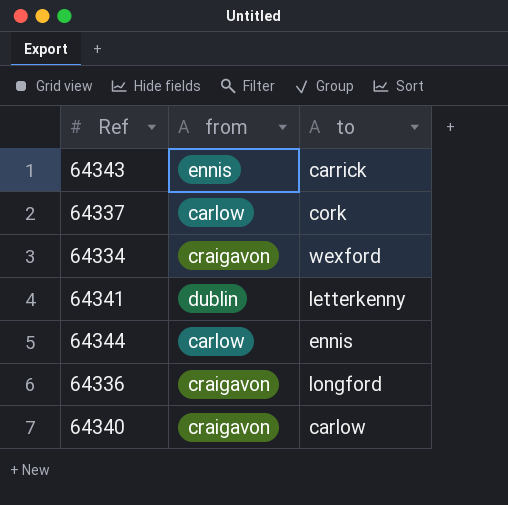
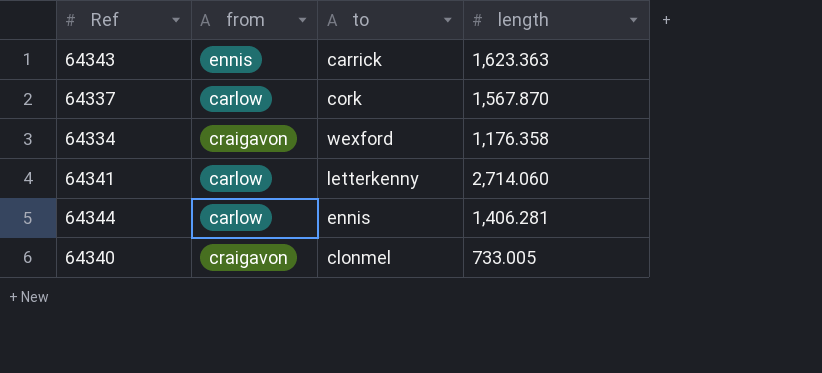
column length | position: none -> 4
row 64336: craigavon | longford -> none
64341 | from: dublin -> carlow
64340 | to: carlow -> clonmel

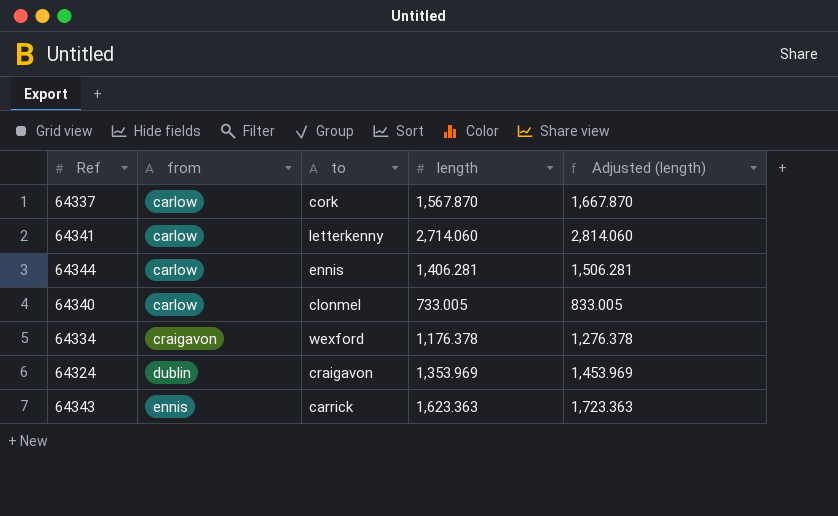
row order: none -> from ascending
column Adjusted (length) | formula: none -> [length] + 100
64340 | from: craigavon -> carlow
64334 | length: 1,176.358 -> 1,176.378
row 64324: none -> dublin | craigavon | 1,353.969 | 1,453.969

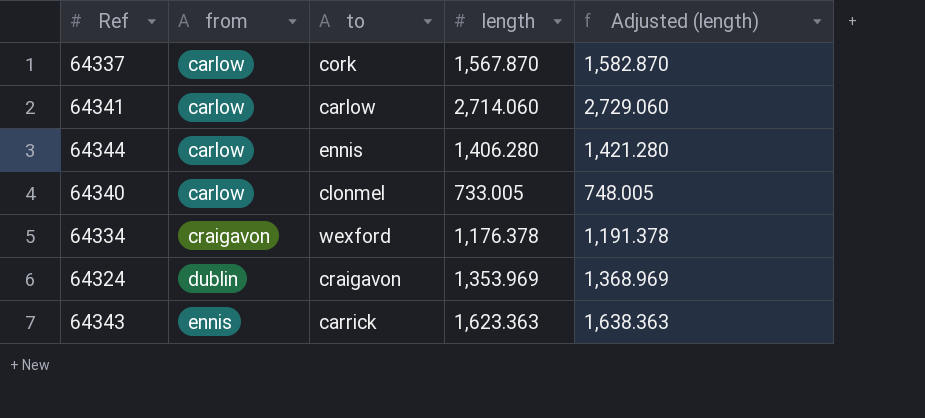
column Adjusted (length) | formula: [length] + 100 -> [length] + 15
64341 | to: letterkenny -> carlow
64344 | length: 1,406.281 -> 1,406.280

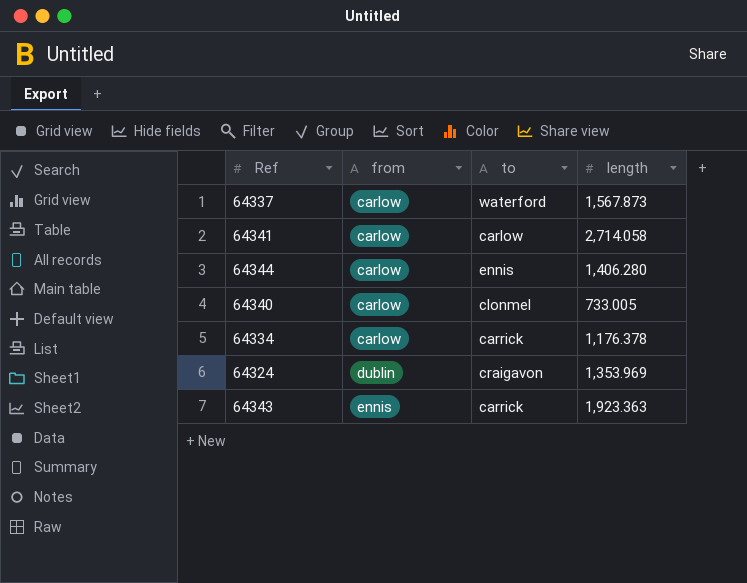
column Adjusted (length) | formula: [length] + 15 -> none
64337 | to: cork -> waterford
64337 | length: 1,567.870 -> 1,567.873
64341 | length: 2,714.060 -> 2,714.058
64334 | from: craigavon -> carlow
64334 | to: wexford -> carrick
64343 | length: 1,623.363 -> 1,923.363

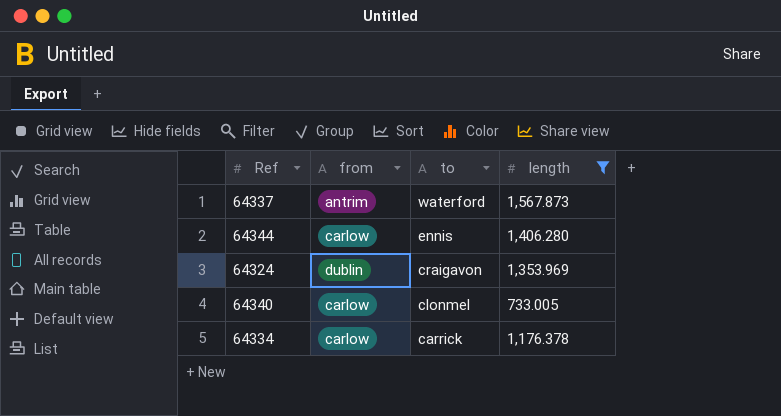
filter: none -> length <= 1,567.873
row order: from ascending -> to descending
64337 | from: carlow -> antrim

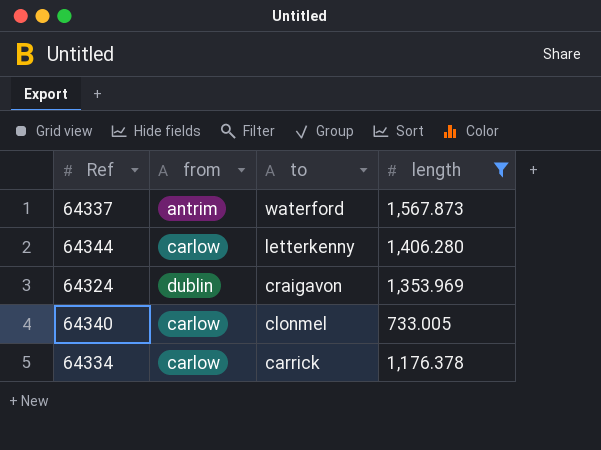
64344 | to: ennis -> letterkenny

